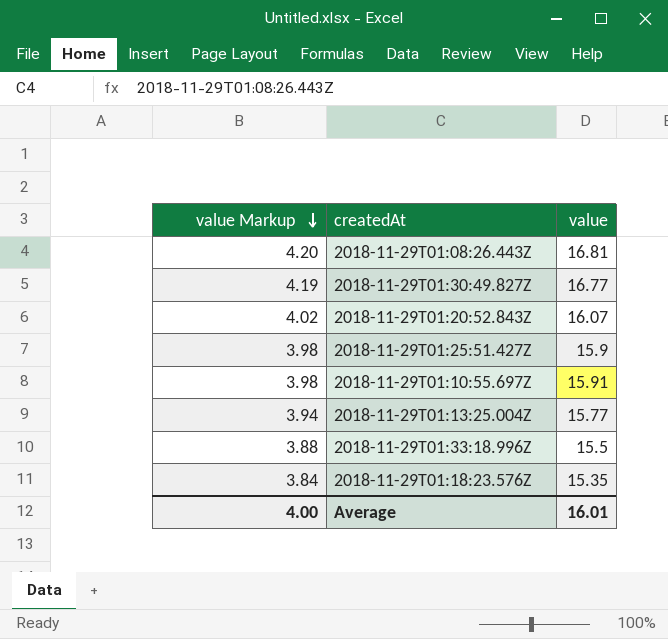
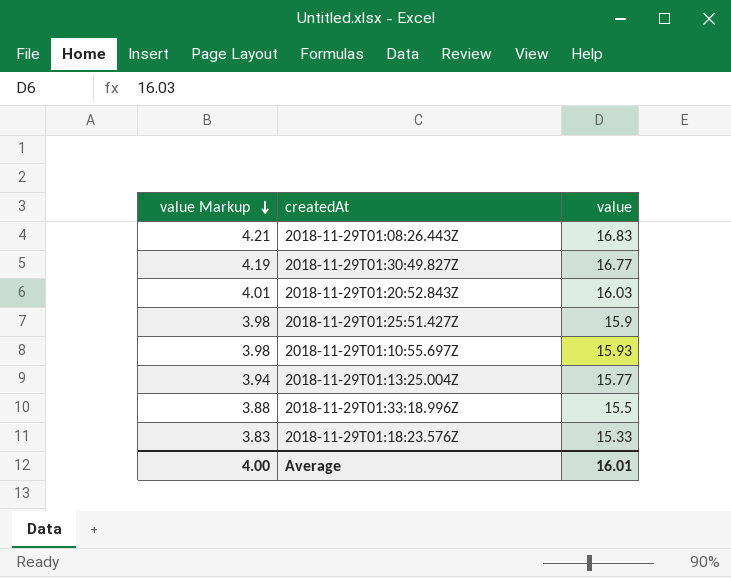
2018-11-29T01:08:26.443Z | value Markup: 4.20 -> 4.21
2018-11-29T01:08:26.443Z | value: 16.81 -> 16.83
2018-11-29T01:20:52.843Z | value Markup: 4.02 -> 4.01
2018-11-29T01:20:52.843Z | value: 16.07 -> 16.03
2018-11-29T01:10:55.697Z | value: 15.91 -> 15.93
2018-11-29T01:18:23.576Z | value Markup: 3.84 -> 3.83
2018-11-29T01:18:23.576Z | value: 15.35 -> 15.33

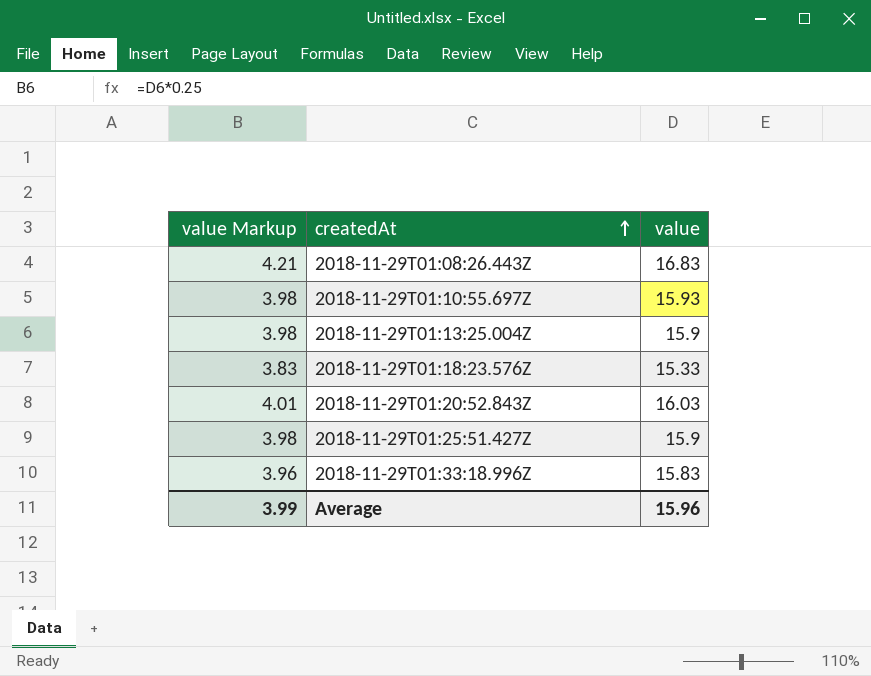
row order: value Markup descending -> createdAt ascending
row 2018-11-29T01:30:49.827Z: 4.19 | 16.77 -> none
2018-11-29T01:13:25.004Z | value Markup: 3.94 -> 3.98
2018-11-29T01:13:25.004Z | value: 15.77 -> 15.9
2018-11-29T01:33:18.996Z | value Markup: 3.88 -> 3.96
2018-11-29T01:33:18.996Z | value: 15.5 -> 15.83
Average | value Markup: 4.00 -> 3.99
Average | value: 16.01 -> 15.96

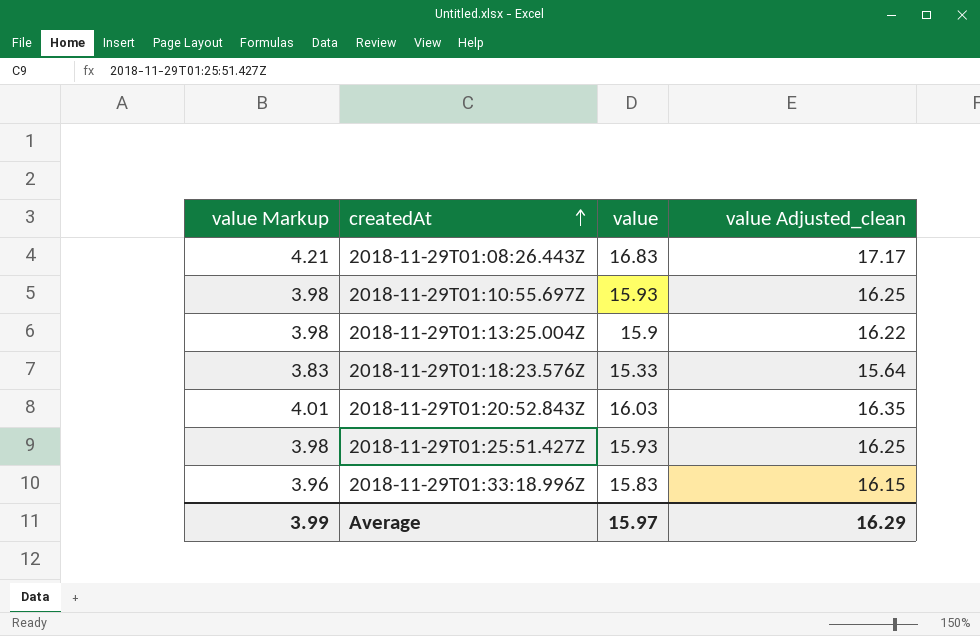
column value Adjusted_clean | formula: none -> [value] * 1.02
2018-11-29T01:25:51.427Z | value: 15.9 -> 15.93
Average | value: 15.96 -> 15.97

